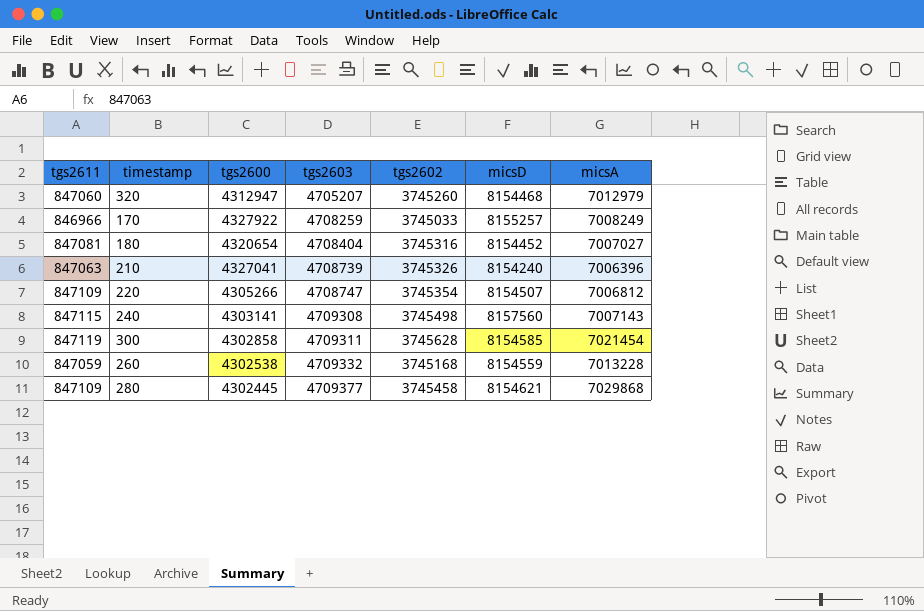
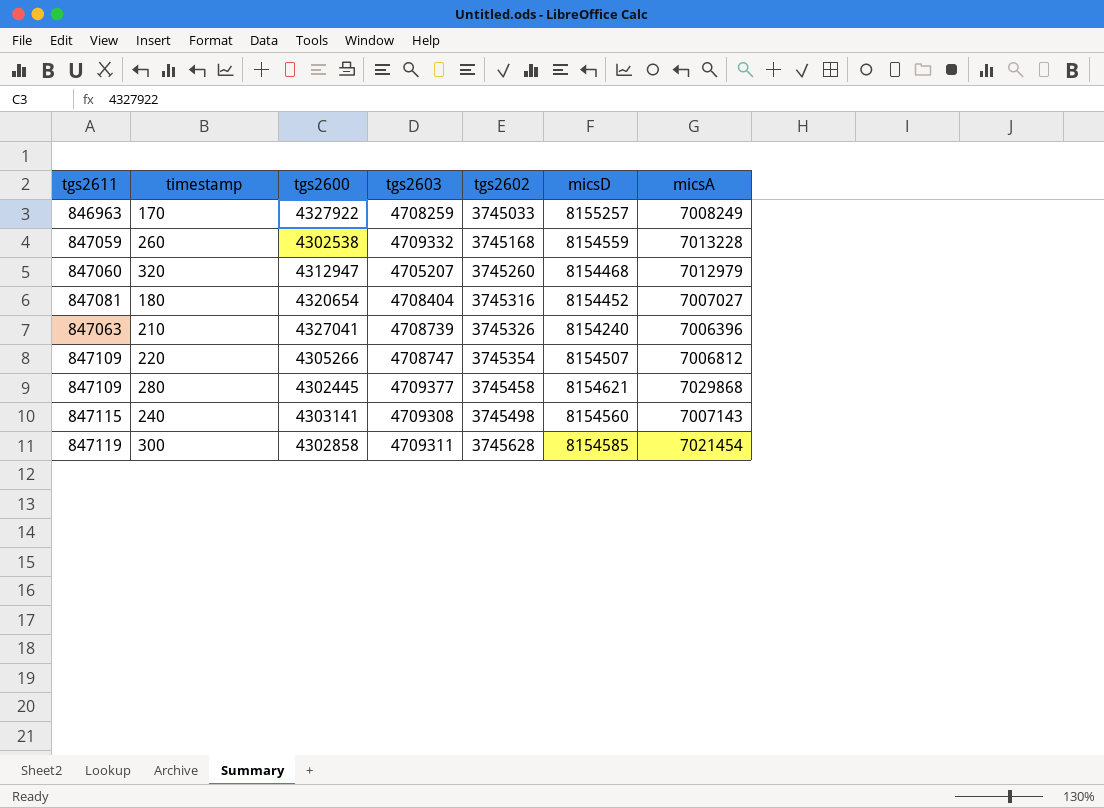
row order: tgs2603 ascending -> tgs2602 ascending
170 | tgs2611: 846966 -> 846963
240 | micsD: 8157560 -> 8154560

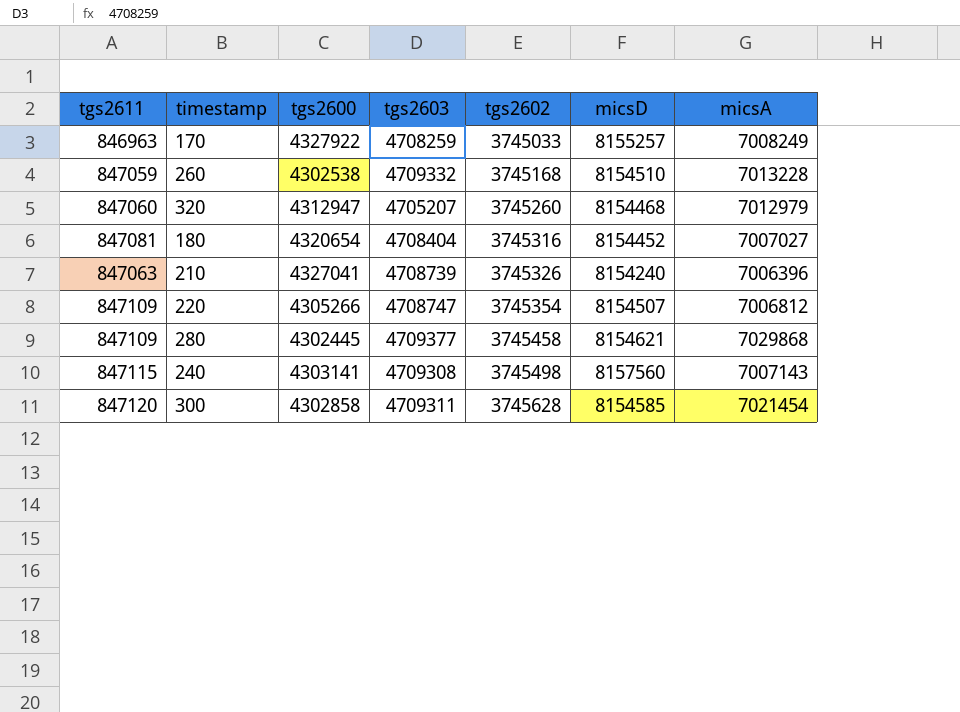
260 | micsD: 8154559 -> 8154510
240 | micsD: 8154560 -> 8157560
300 | tgs2611: 847119 -> 847120

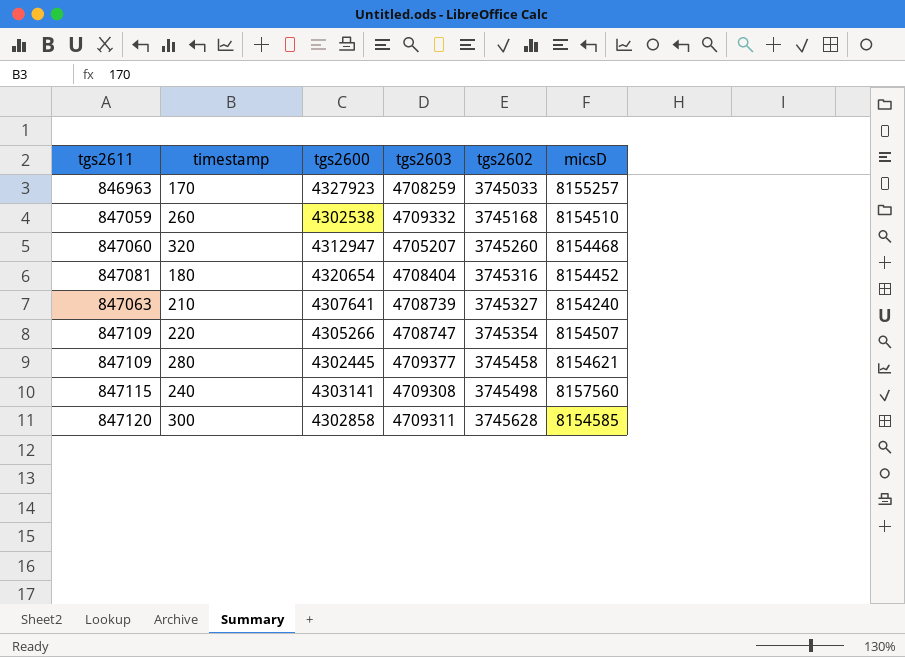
column micsA | position: 7 -> none
170 | tgs2600: 4327922 -> 4327923
210 | tgs2600: 4327041 -> 4307641
210 | tgs2602: 3745326 -> 3745327

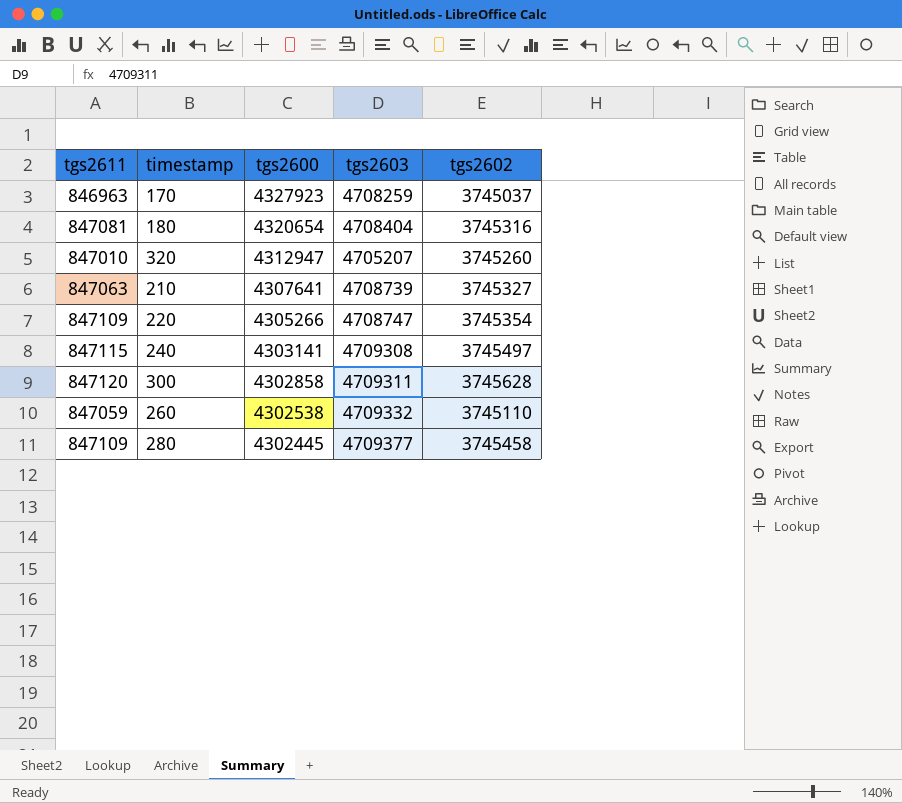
row order: tgs2602 ascending -> tgs2600 descending
column micsD | position: 6 -> none
170 | tgs2602: 3745033 -> 3745037
320 | tgs2611: 847060 -> 847010
240 | tgs2602: 3745498 -> 3745497
260 | tgs2602: 3745168 -> 3745110

